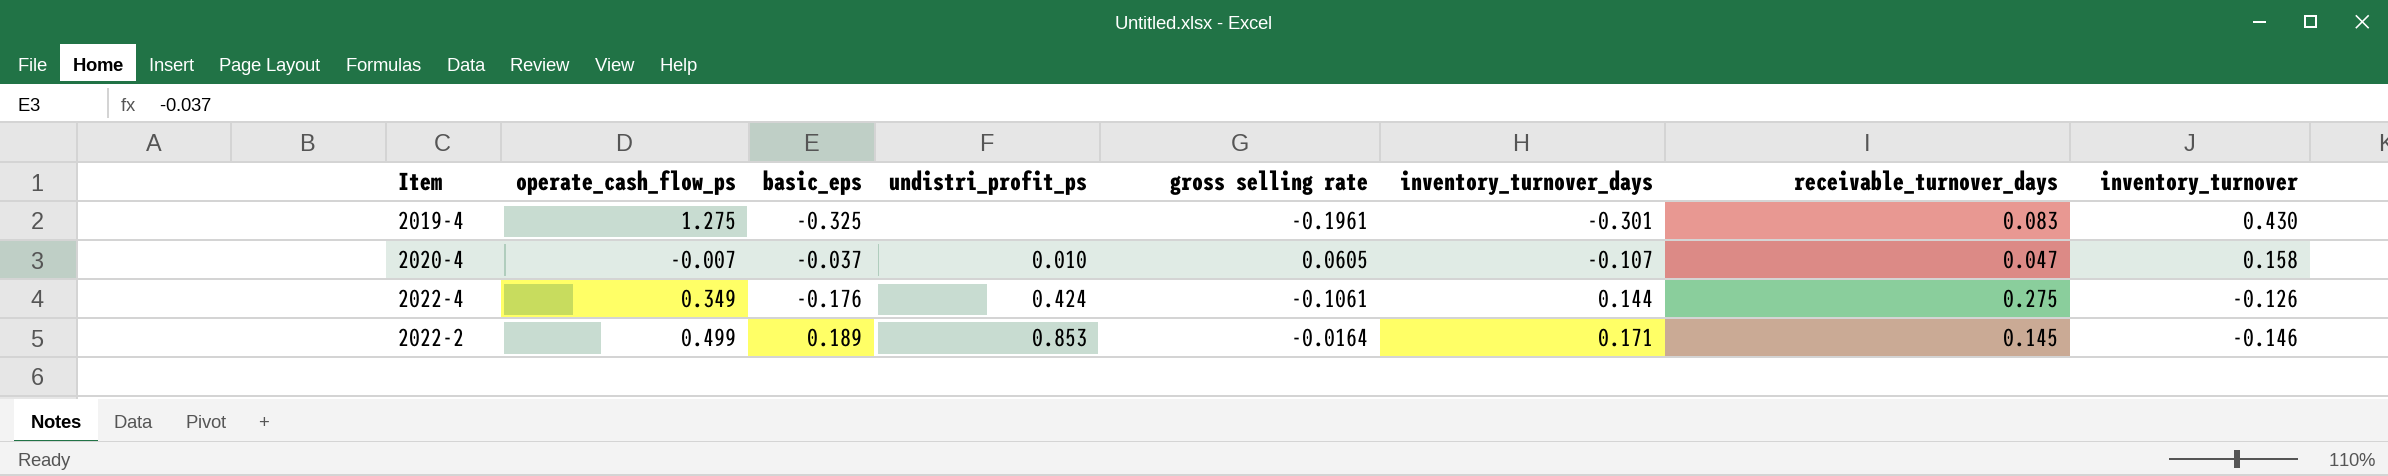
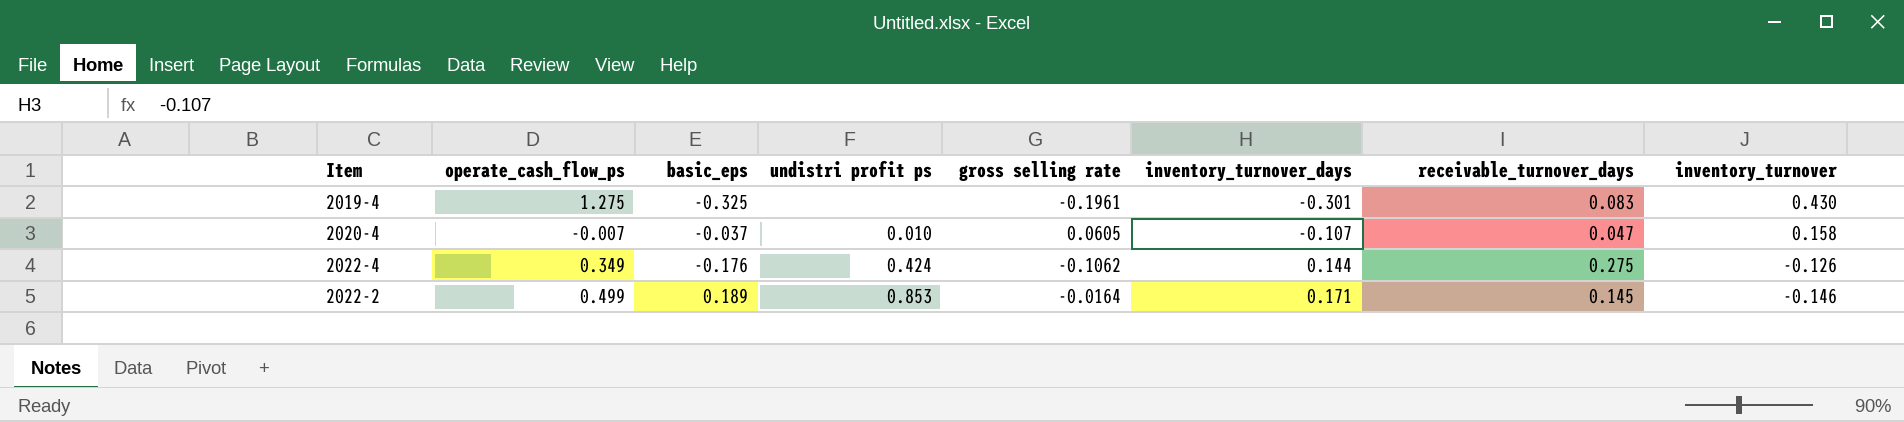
column name: undistri_profit_ps -> undistri profit ps
2022-4 | gross selling rate: -0.1061 -> -0.1062

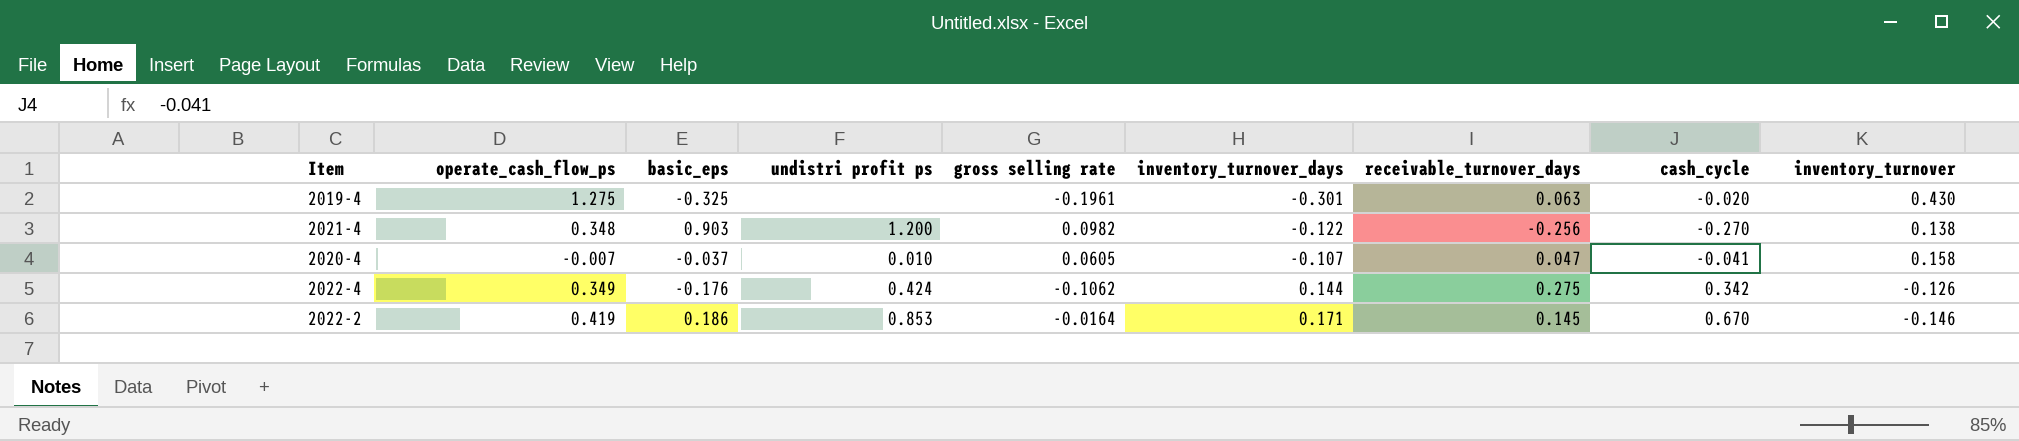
column cash_cycle | position: none -> 8
2019-4 | receivable_turnover_days: 0.083 -> 0.063
row 2021-4: none -> 0.348 | 0.903 | 1.200 | 0.0982 | -0.122 | -0.256 | -0.270 | 0.138
2022-2 | operate_cash_flow_ps: 0.499 -> 0.419
2022-2 | basic_eps: 0.189 -> 0.186

